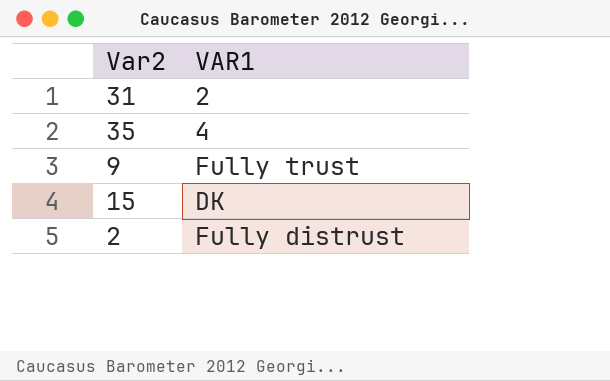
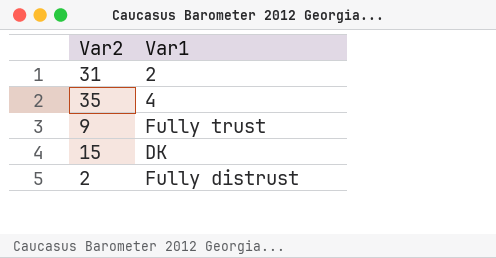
column name: VAR1 -> Var1

